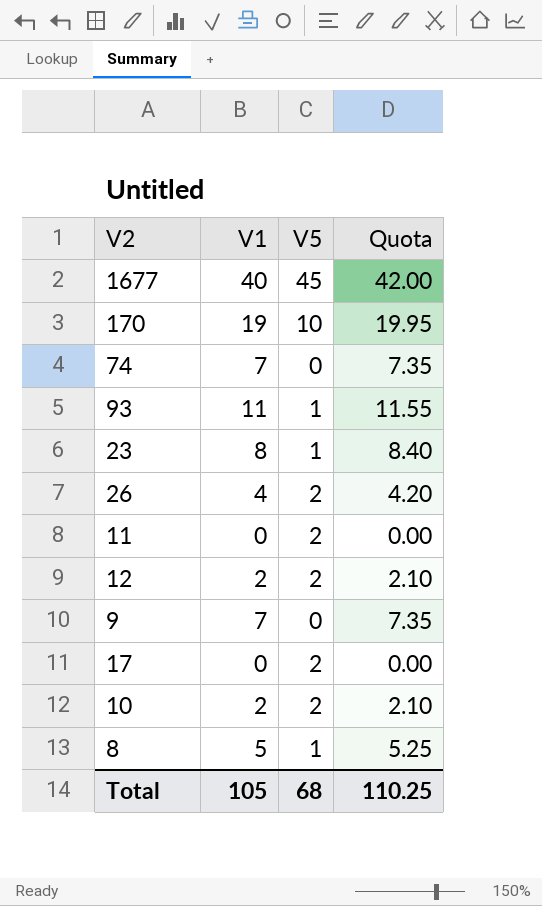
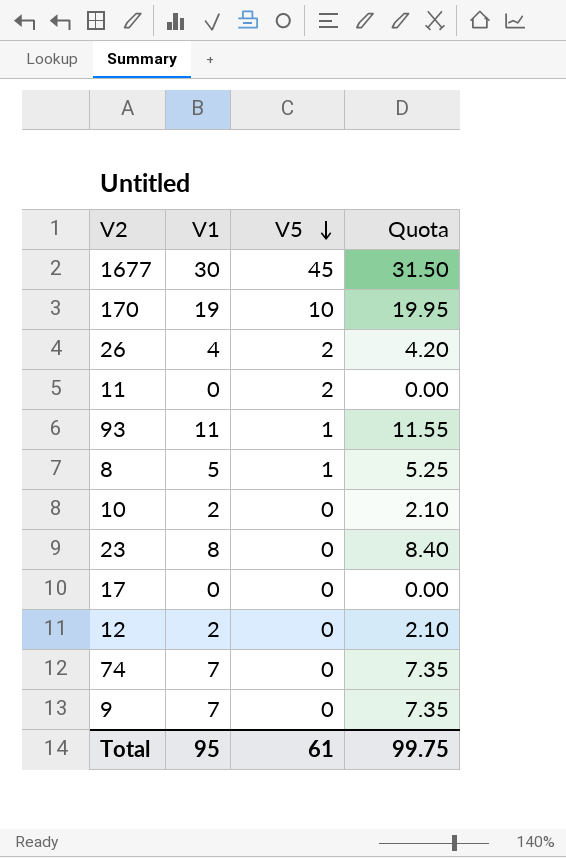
row order: none -> V5 descending
1677 | V1: 40 -> 30
1677 | Quota: 42.00 -> 31.50
10 | V5: 2 -> 0
23 | V5: 1 -> 0
17 | V5: 2 -> 0
12 | V5: 2 -> 0
Total | V1: 105 -> 95
Total | V5: 68 -> 61
Total | Quota: 110.25 -> 99.75

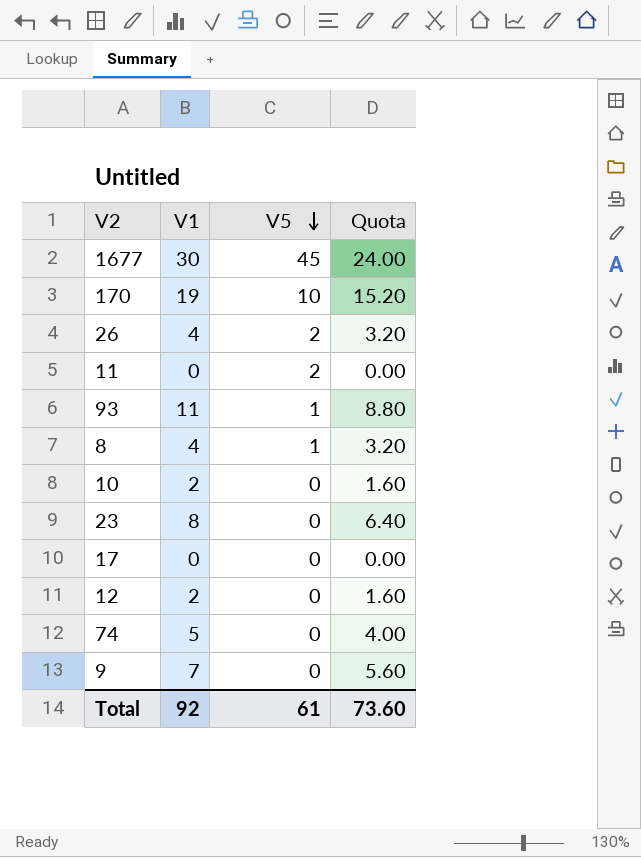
column Quota | formula: [V1] * 1.05 -> [V1] * 0.8
8 | V1: 5 -> 4
74 | V1: 7 -> 5
Total | V1: 95 -> 92
Total | Quota: 99.75 -> 73.60

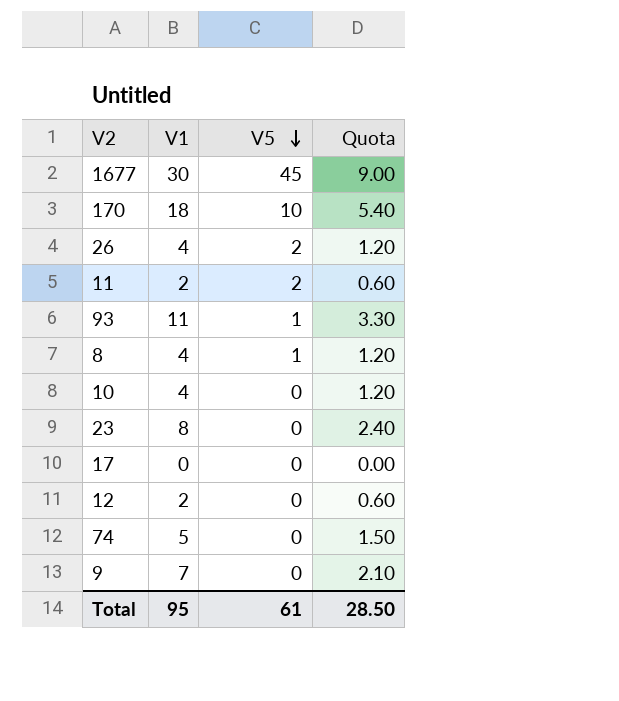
column Quota | formula: [V1] * 0.8 -> [V1] * 0.3
170 | V1: 19 -> 18
11 | V1: 0 -> 2
10 | V1: 2 -> 4
Total | V1: 92 -> 95
Total | Quota: 73.60 -> 28.50

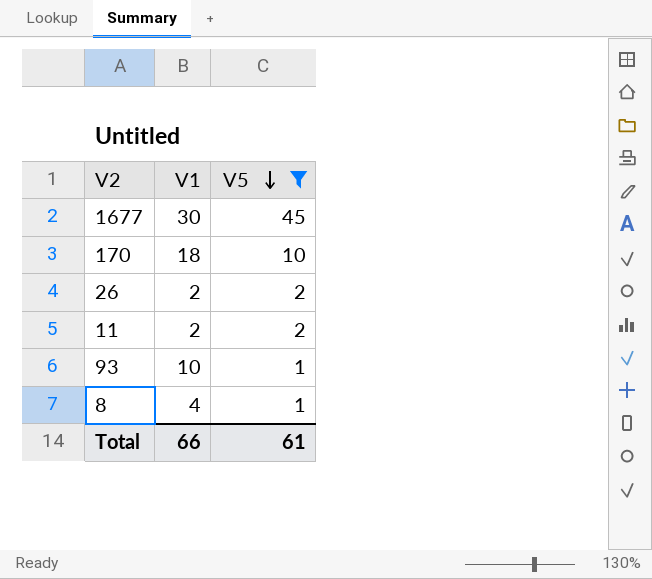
filter: none -> V5 != 0
column Quota | formula: [V1] * 0.3 -> none
26 | V1: 4 -> 2
93 | V1: 11 -> 10
Total | V1: 95 -> 66

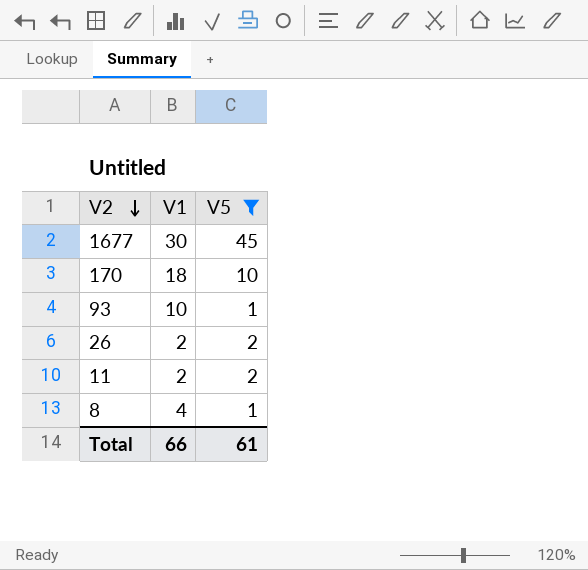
row order: V5 descending -> V2 descending

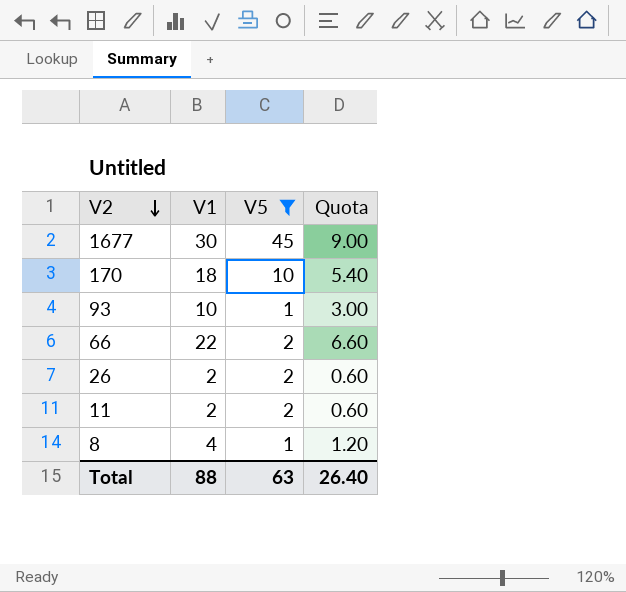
column Quota | formula: none -> [V1] * 0.3
row 66: none -> 22 | 2 | 6.60
Total | V1: 66 -> 88
Total | V5: 61 -> 63

